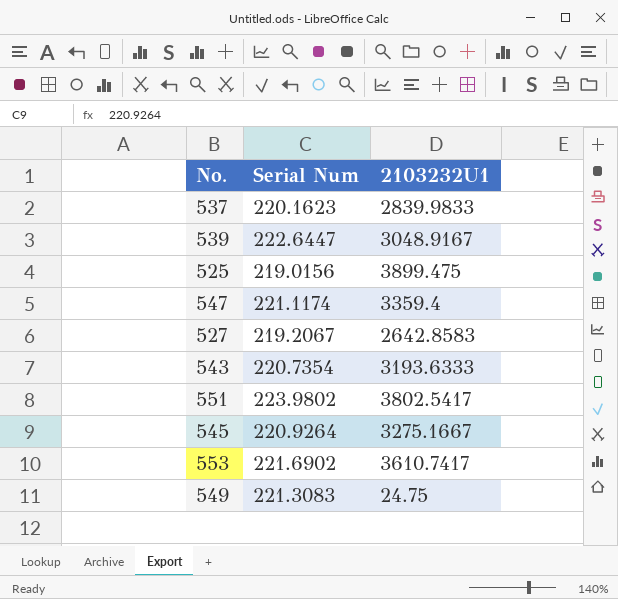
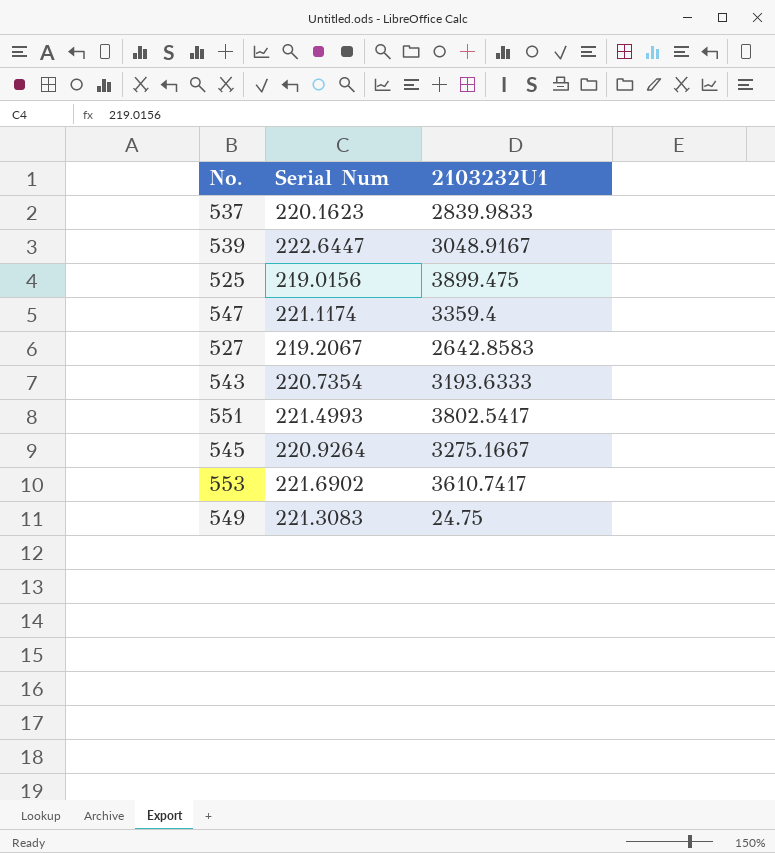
551 | Serial Num: 223.9802 -> 221.4993

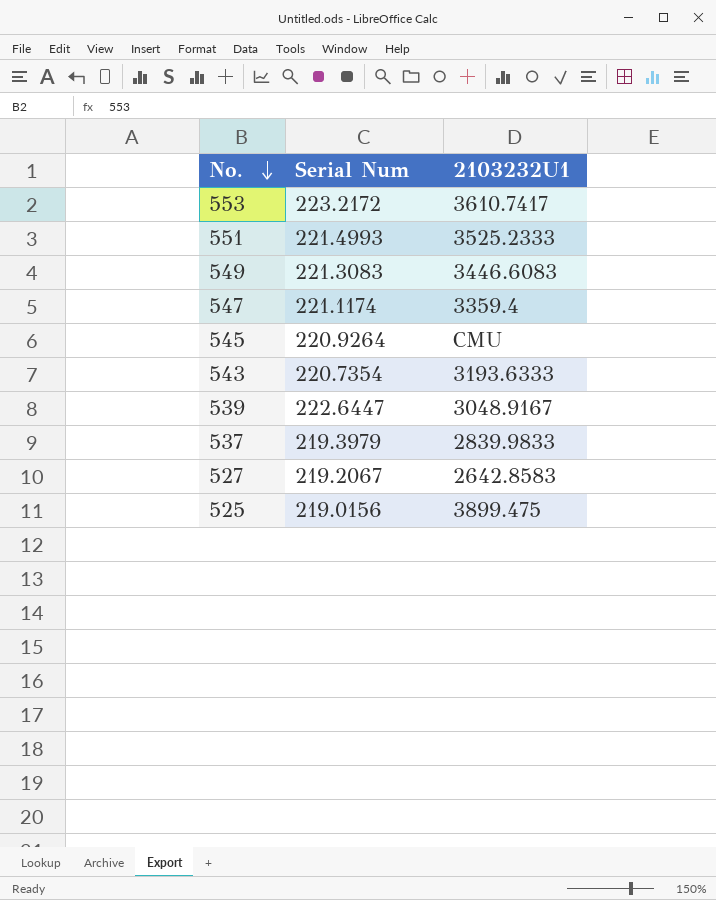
row order: none -> No. descending
553 | Serial Num: 221.6902 -> 223.2172
551 | 2103232U1: 3802.5417 -> 3525.2333
549 | 2103232U1: 24.75 -> 3446.6083
545 | 2103232U1: 3275.1667 -> CMU
537 | Serial Num: 220.1623 -> 219.3979

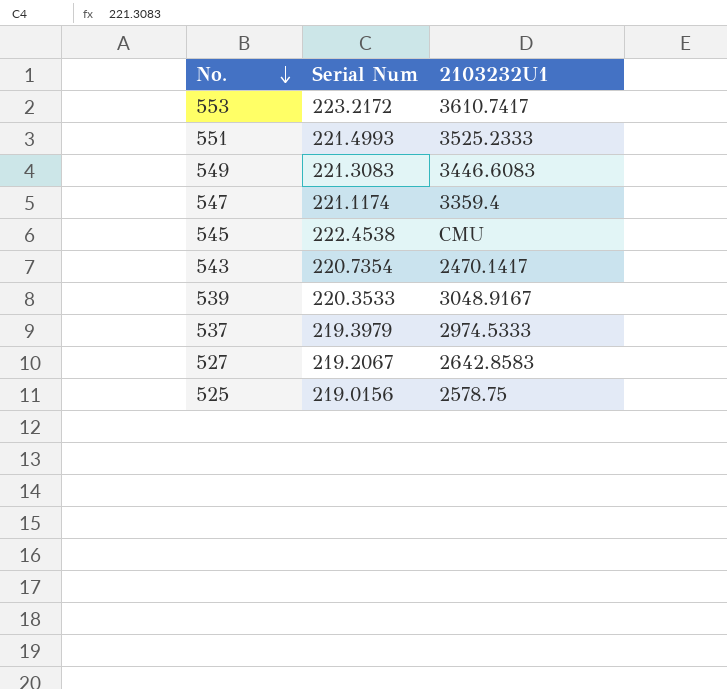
545 | Serial Num: 220.9264 -> 222.4538
543 | 2103232U1: 3193.6333 -> 2470.1417
539 | Serial Num: 222.6447 -> 220.3533
537 | 2103232U1: 2839.9833 -> 2974.5333
525 | 2103232U1: 3899.475 -> 2578.75

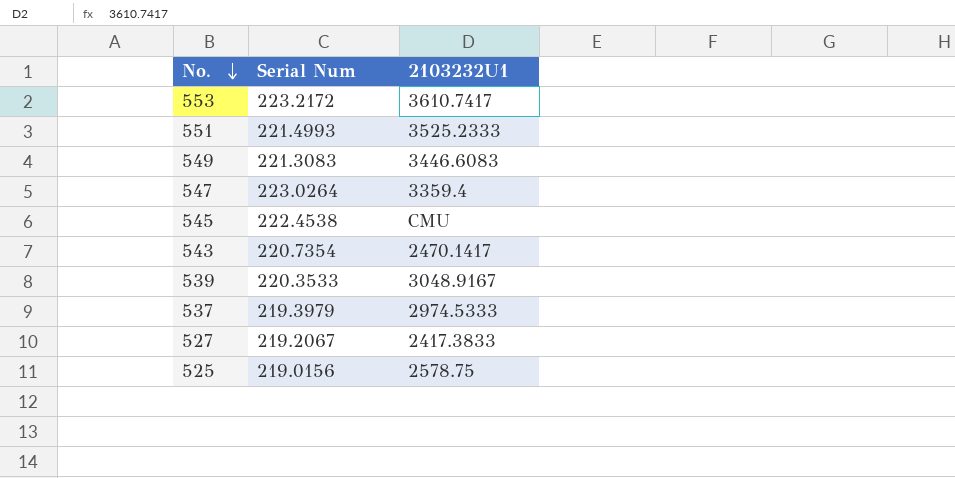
547 | Serial Num: 221.1174 -> 223.0264
527 | 2103232U1: 2642.8583 -> 2417.3833

